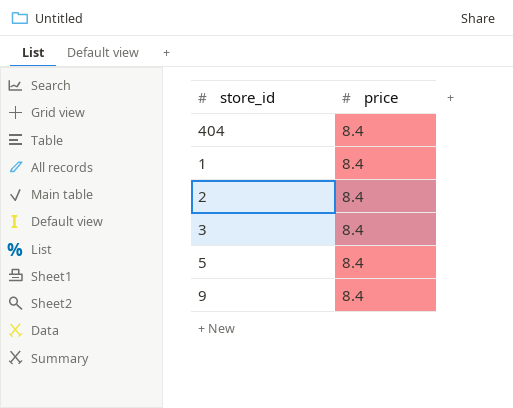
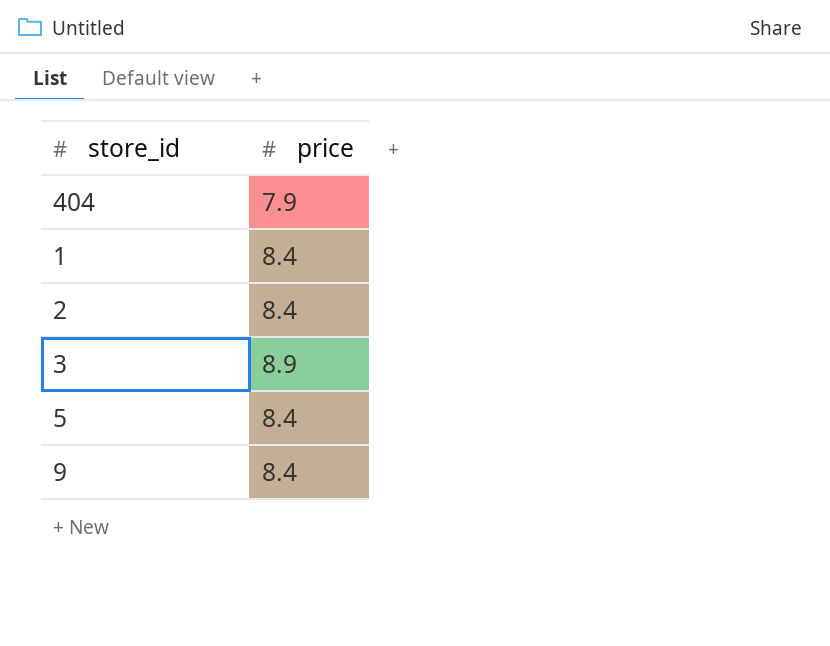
404 | price: 8.4 -> 7.9
3 | price: 8.4 -> 8.9

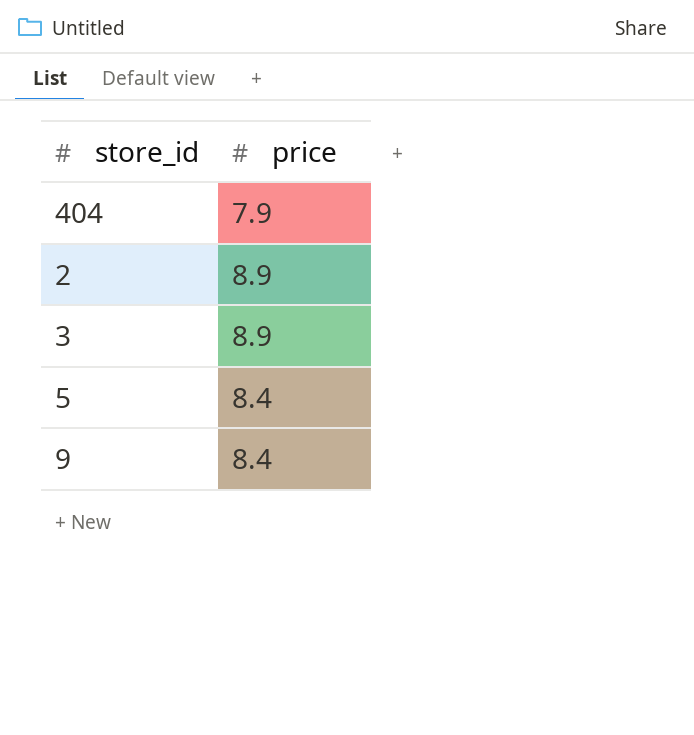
row 1: 8.4 -> none
2 | price: 8.4 -> 8.9

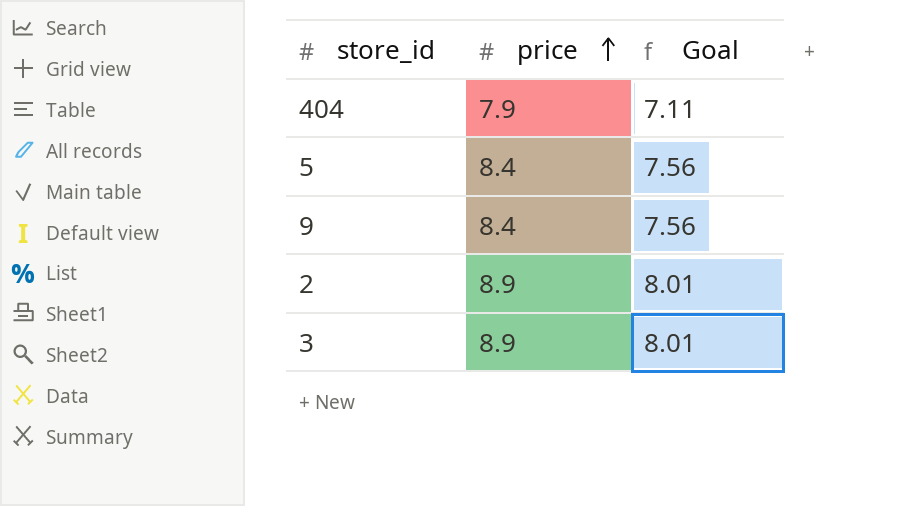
row order: none -> price ascending
column Goal | formula: none -> [price] * 0.9

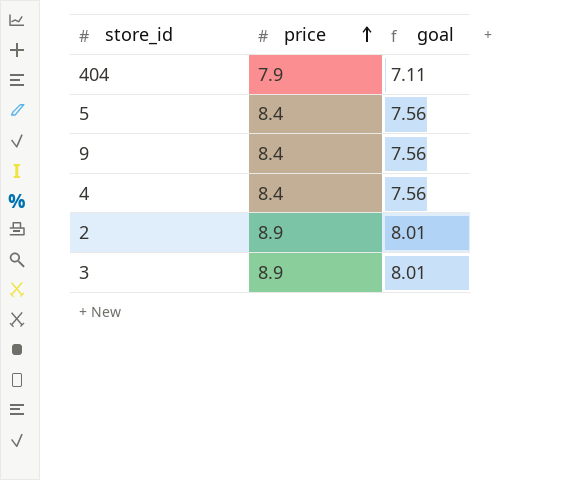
column name: Goal -> goal
row 4: none -> 8.4 | 7.56

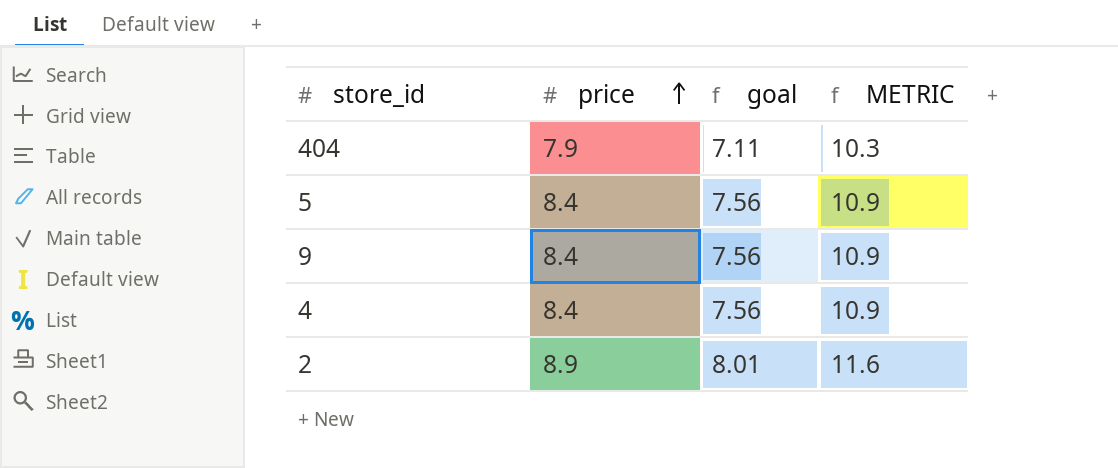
column METRIC | formula: none -> [price] * 1.3
row 3: 8.9 | 8.01 -> none

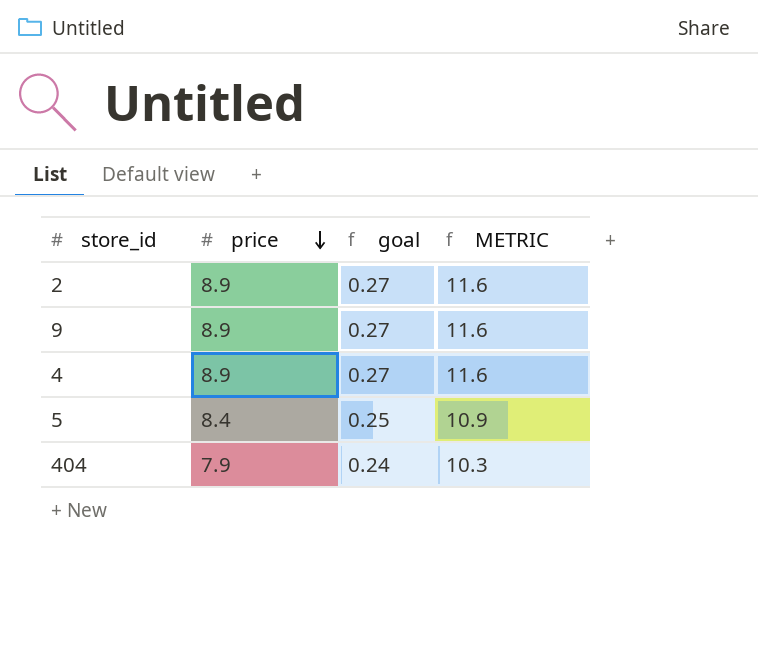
row order: price ascending -> price descending
column goal | formula: [price] * 0.9 -> [price] * 0.03
9 | price: 8.4 -> 8.9
9 | METRIC: 10.9 -> 11.6
4 | price: 8.4 -> 8.9
4 | METRIC: 10.9 -> 11.6

